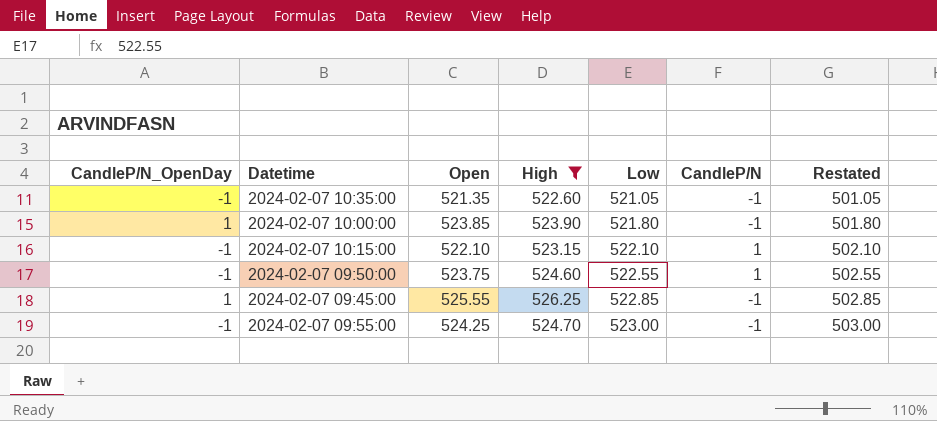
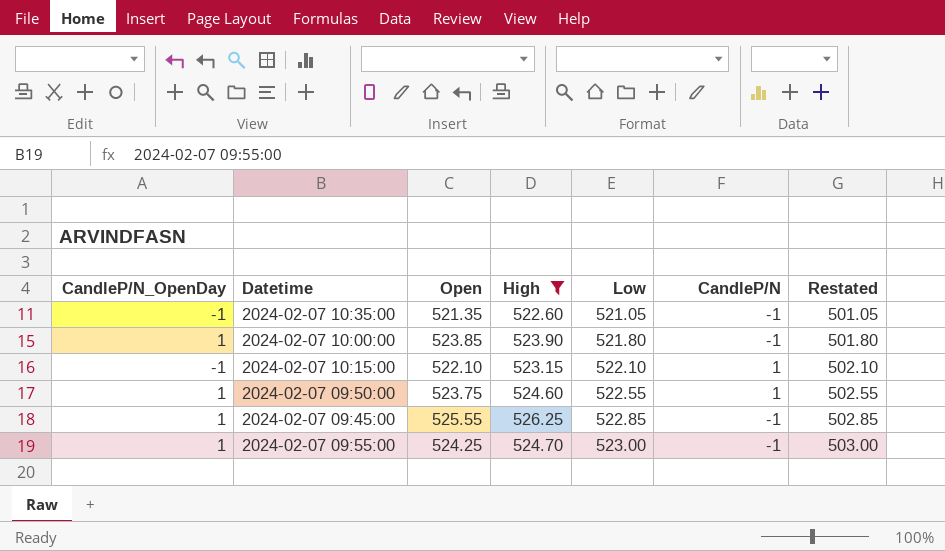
2024-02-07 09:50:00 | CandleP/N_OpenDay: -1 -> 1
2024-02-07 09:55:00 | CandleP/N_OpenDay: -1 -> 1

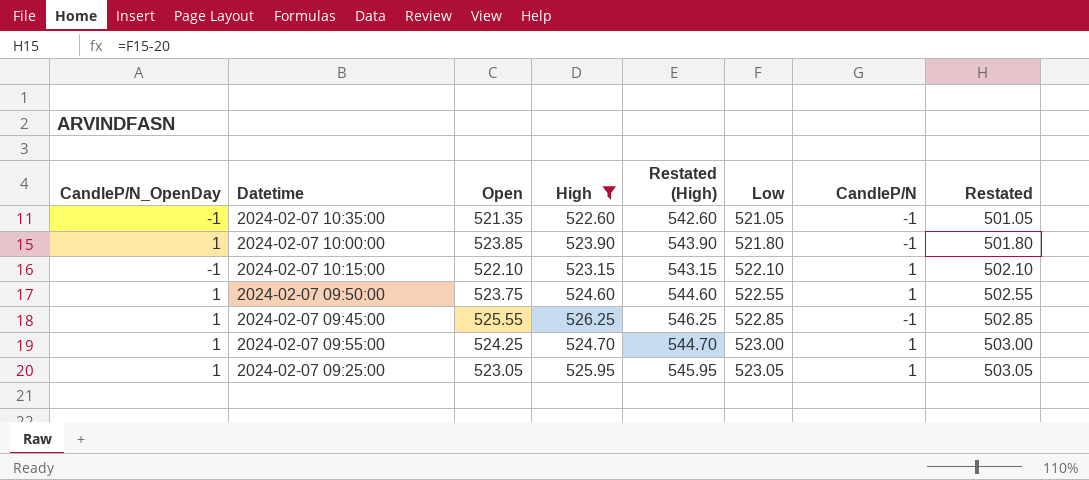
column Restated (High) | formula: none -> [High] + 20
2024-02-07 09:55:00 | CandleP/N: -1 -> 1
row 2024-02-07 09:25:00: none -> 1 | 523.05 | 525.95 | 545.95 | 523.05 | 1 | 503.05

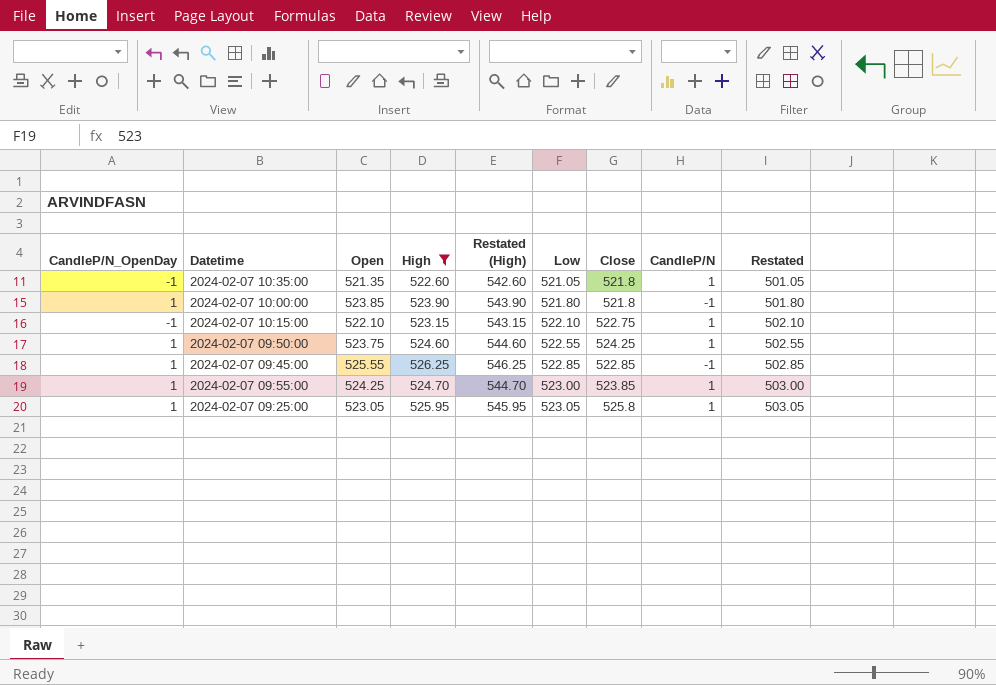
column Close | position: none -> 7
2024-02-07 10:35:00 | CandleP/N: -1 -> 1

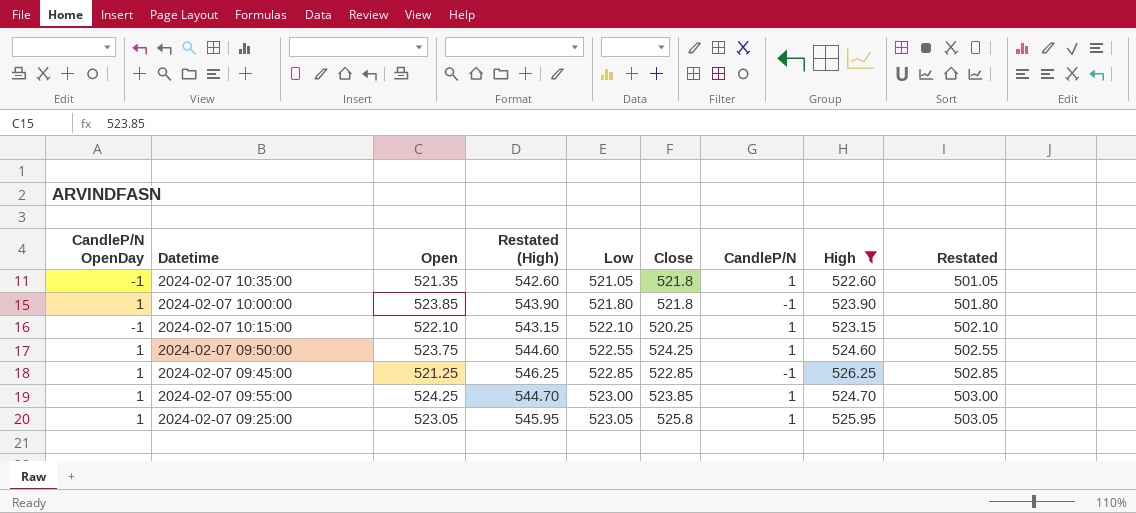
column name: CandleP/N_OpenDay -> CandleP/N OpenDay
column High | position: 4 -> 8
2024-02-07 10:15:00 | Close: 522.75 -> 520.25
2024-02-07 09:45:00 | Open: 525.55 -> 521.25

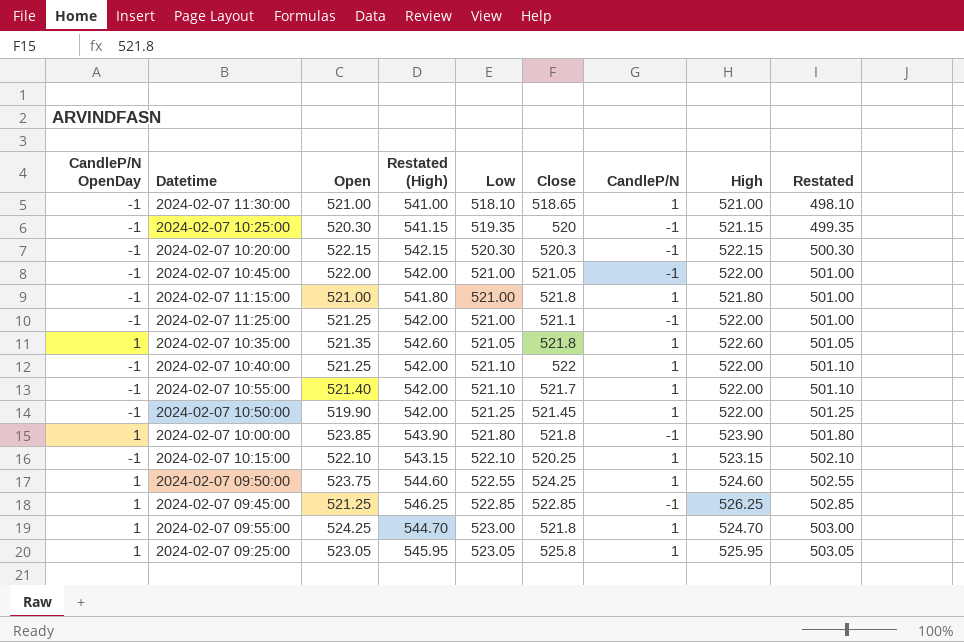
filter: High >= 522.60 -> none
2024-02-07 10:35:00 | CandleP/N OpenDay: -1 -> 1
2024-02-07 09:55:00 | Close: 523.85 -> 521.8

